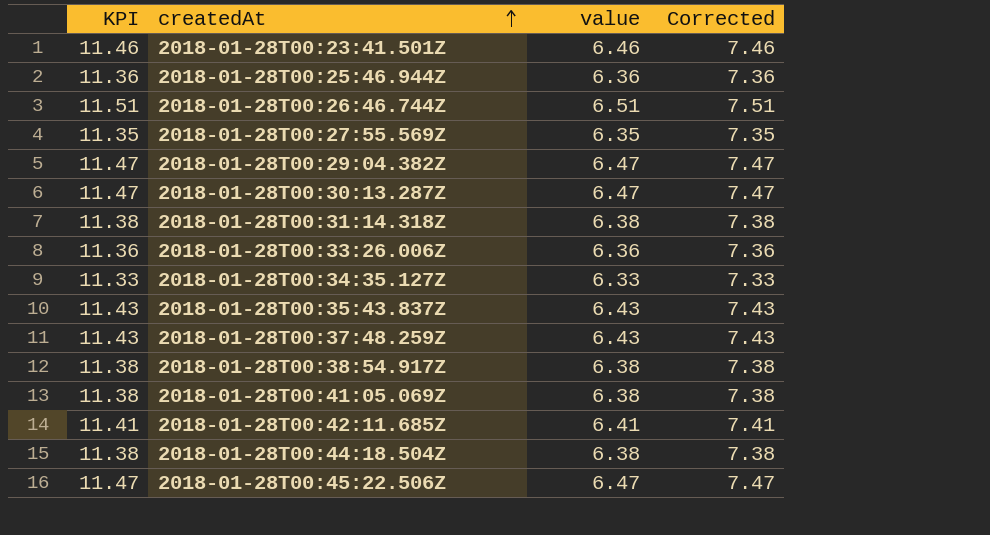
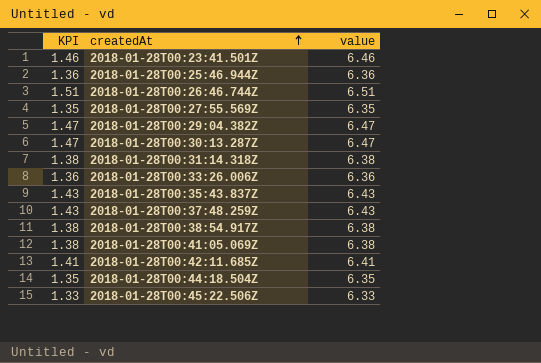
column Corrected | formula: [value] + 1 -> none
column KPI | formula: [value] + 5 -> [value] - 5
row 2018-01-28T00:34:35.127Z: 11.33 | 6.33 | 7.33 -> none
2018-01-28T00:44:18.504Z | value: 6.38 -> 6.35
2018-01-28T00:45:22.506Z | value: 6.47 -> 6.33

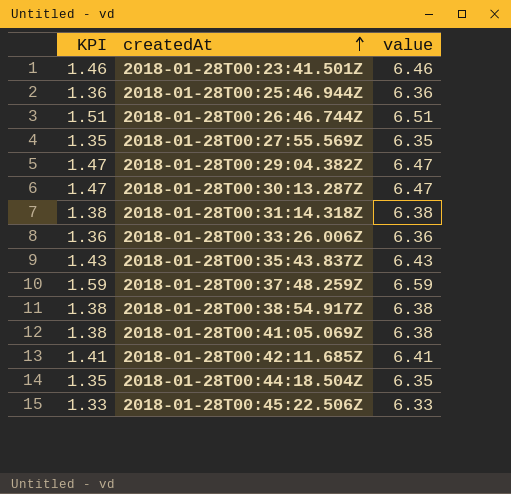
2018-01-28T00:37:48.259Z | KPI: 1.43 -> 1.59
2018-01-28T00:37:48.259Z | value: 6.43 -> 6.59

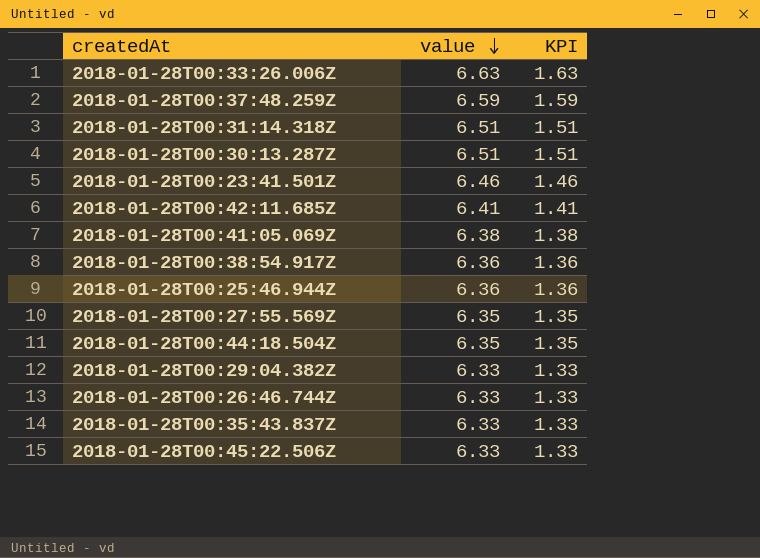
row order: createdAt ascending -> value descending
column KPI | position: 1 -> 3
2018-01-28T00:33:26.006Z | value: 6.36 -> 6.63
2018-01-28T00:33:26.006Z | KPI: 1.36 -> 1.63
2018-01-28T00:31:14.318Z | value: 6.38 -> 6.51
2018-01-28T00:31:14.318Z | KPI: 1.38 -> 1.51
2018-01-28T00:30:13.287Z | value: 6.47 -> 6.51
2018-01-28T00:30:13.287Z | KPI: 1.47 -> 1.51
2018-01-28T00:38:54.917Z | value: 6.38 -> 6.36
2018-01-28T00:38:54.917Z | KPI: 1.38 -> 1.36
2018-01-28T00:29:04.382Z | value: 6.47 -> 6.33
2018-01-28T00:29:04.382Z | KPI: 1.47 -> 1.33
2018-01-28T00:26:46.744Z | value: 6.51 -> 6.33
2018-01-28T00:26:46.744Z | KPI: 1.51 -> 1.33
2018-01-28T00:35:43.837Z | value: 6.43 -> 6.33
2018-01-28T00:35:43.837Z | KPI: 1.43 -> 1.33

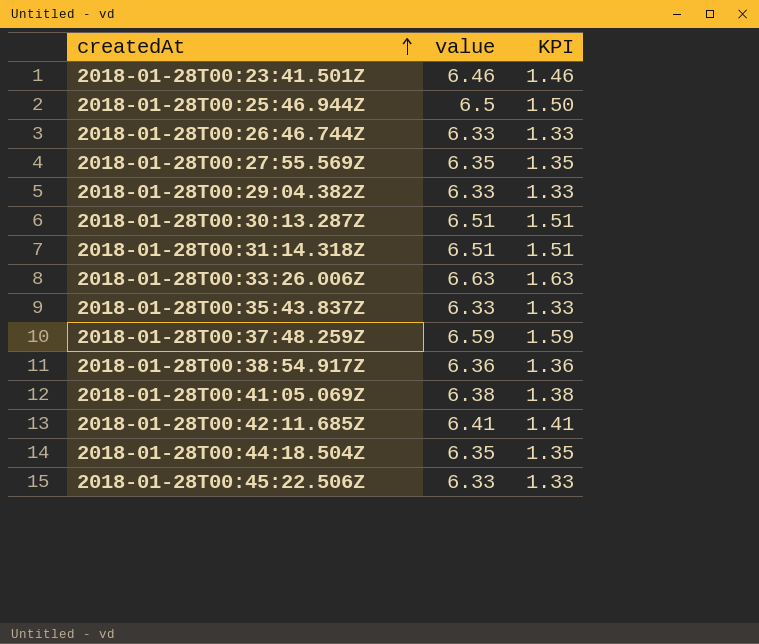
row order: value descending -> createdAt ascending
2018-01-28T00:25:46.944Z | value: 6.36 -> 6.5
2018-01-28T00:25:46.944Z | KPI: 1.36 -> 1.50

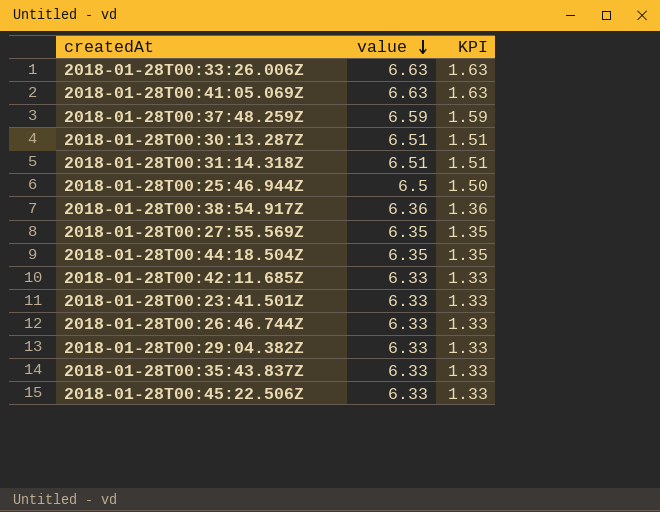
row order: createdAt ascending -> value descending
2018-01-28T00:41:05.069Z | value: 6.38 -> 6.63
2018-01-28T00:41:05.069Z | KPI: 1.38 -> 1.63
2018-01-28T00:42:11.685Z | value: 6.41 -> 6.33
2018-01-28T00:42:11.685Z | KPI: 1.41 -> 1.33
2018-01-28T00:23:41.501Z | value: 6.46 -> 6.33
2018-01-28T00:23:41.501Z | KPI: 1.46 -> 1.33

